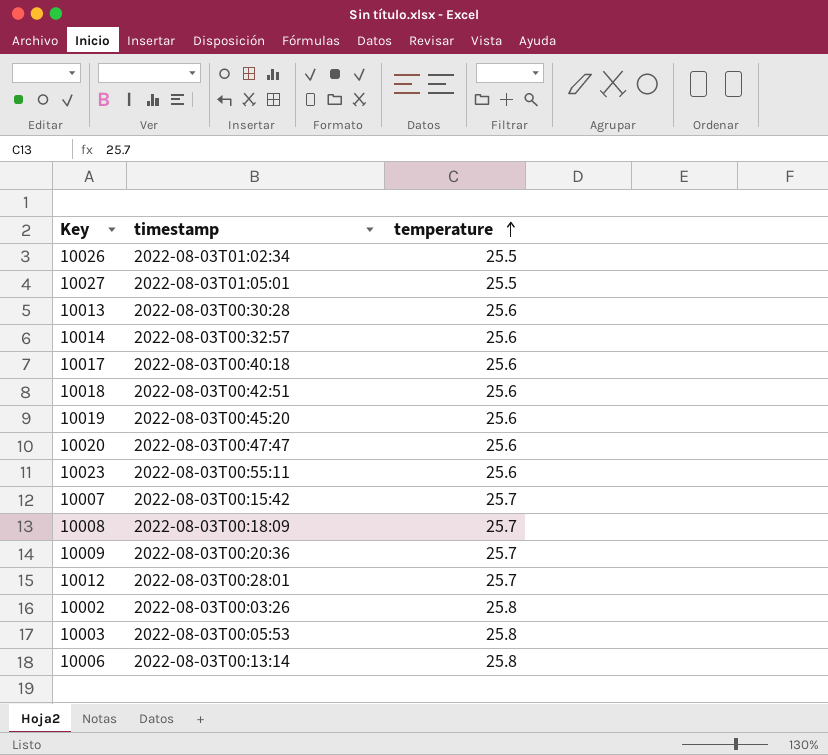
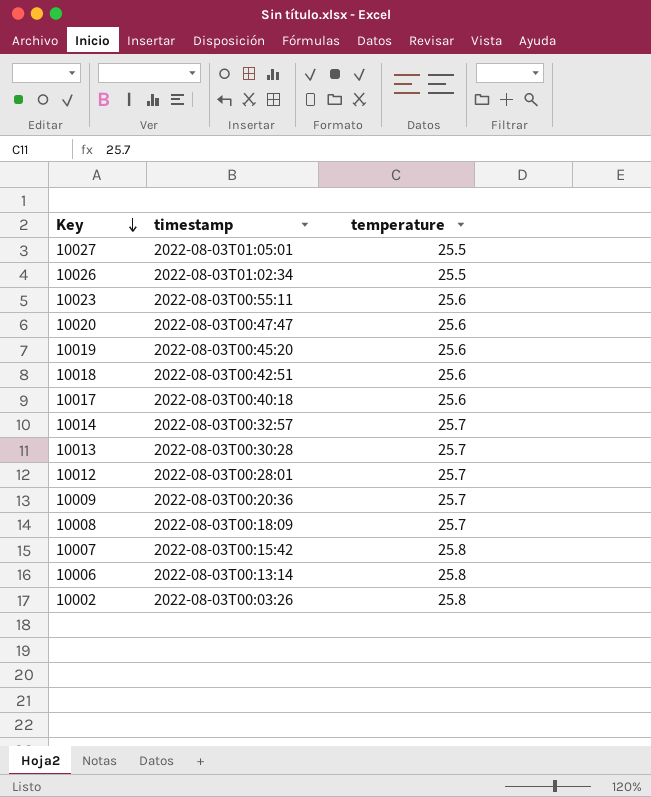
row order: temperature ascending -> Key descending
row 10003: 2022-08-03T00:05:53 | 25.8 -> none
10014 | temperature: 25.6 -> 25.7
10013 | temperature: 25.6 -> 25.7
10007 | temperature: 25.7 -> 25.8

